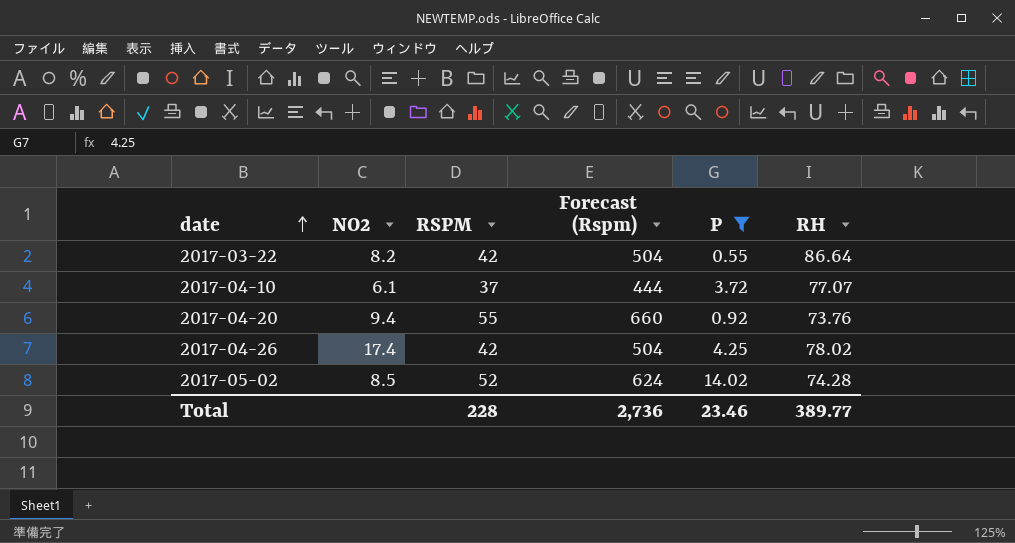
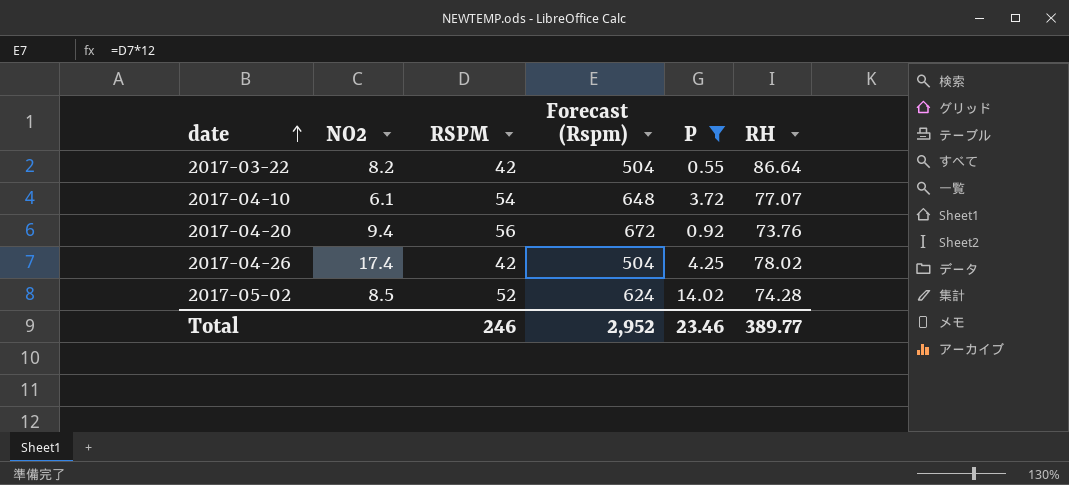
2017-04-10 | RSPM: 37 -> 54
2017-04-10 | Forecast (Rspm): 444 -> 648
2017-04-20 | RSPM: 55 -> 56
2017-04-20 | Forecast (Rspm): 660 -> 672
Total | RSPM: 228 -> 246
Total | Forecast (Rspm): 2,736 -> 2,952

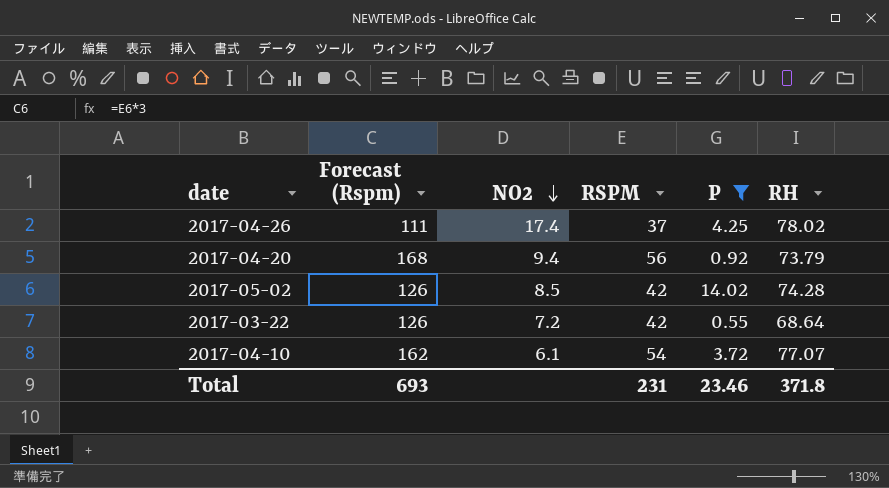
row order: date ascending -> NO2 descending
column Forecast (Rspm) | formula: [RSPM] * 12 -> [RSPM] * 3
column Forecast (Rspm) | position: 4 -> 2
2017-04-26 | RSPM: 42 -> 37
2017-04-20 | RH: 73.76 -> 73.79
2017-05-02 | RSPM: 52 -> 42
2017-03-22 | NO2: 8.2 -> 7.2
2017-03-22 | RH: 86.64 -> 68.64
Total | Forecast (Rspm): 2,952 -> 693
Total | RSPM: 246 -> 231
Total | RH: 389.77 -> 371.8

